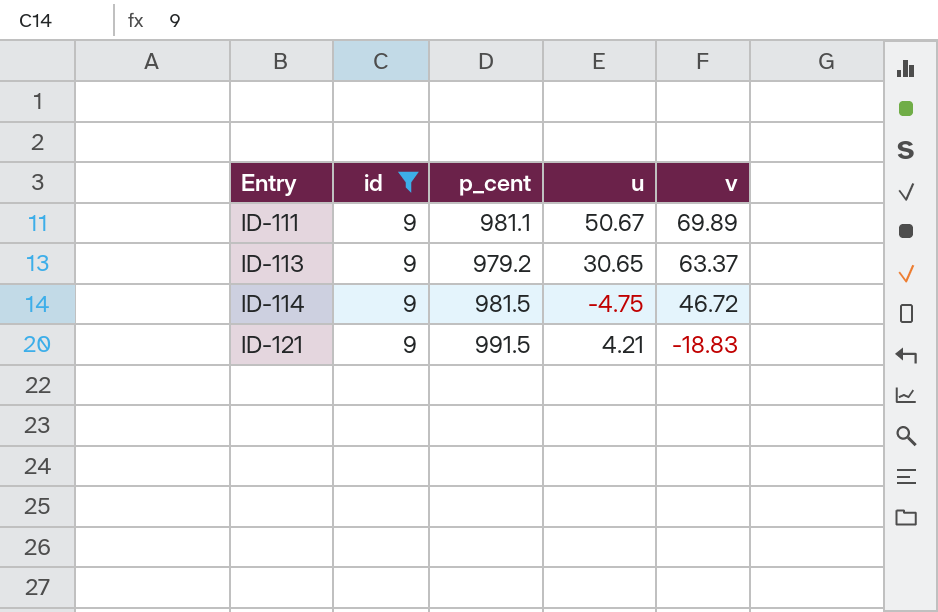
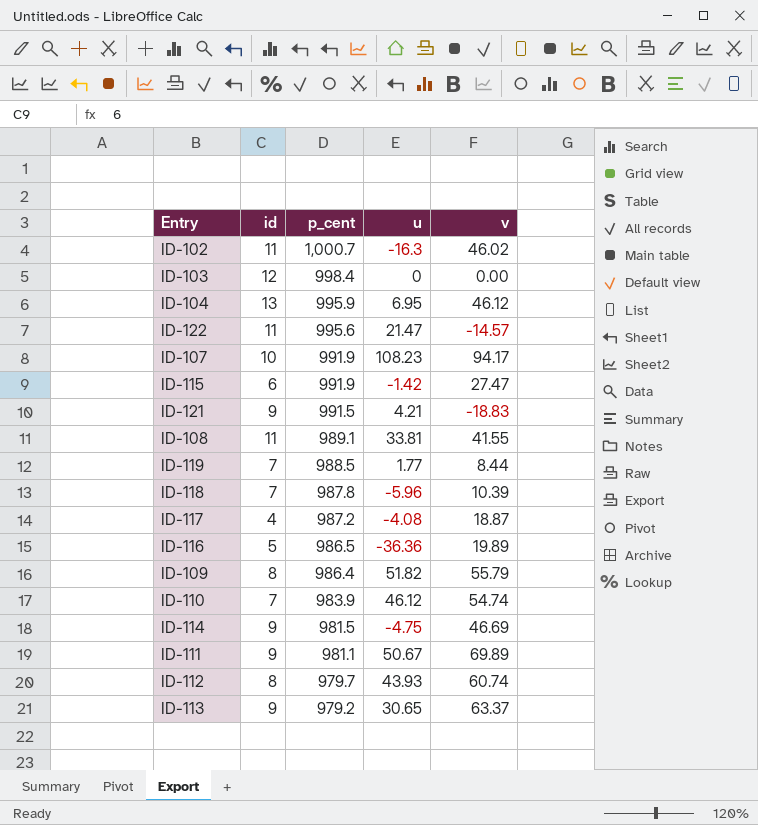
filter: id = 9 -> none
row order: Entry ascending -> p_cent descending
ID-114 | v: 46.72 -> 46.69

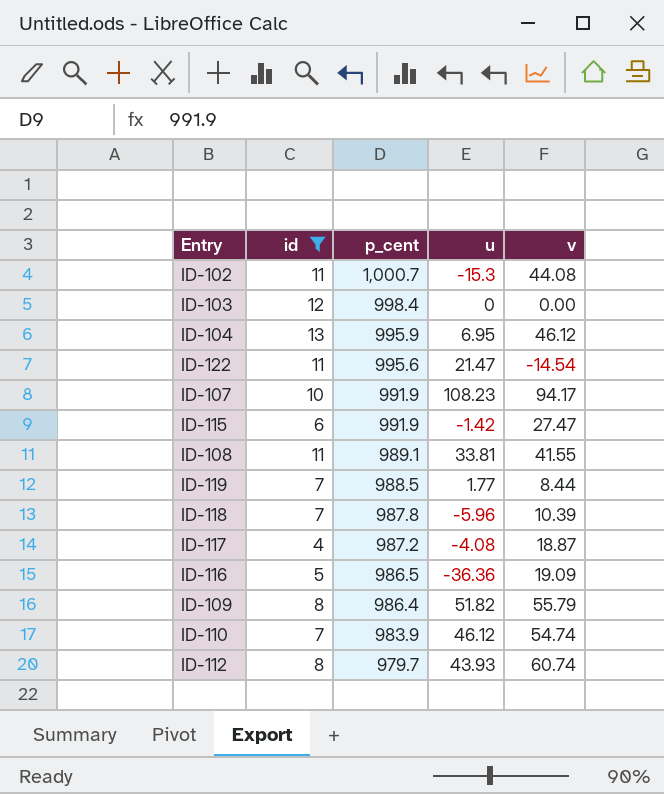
filter: none -> id != 9
ID-102 | u: -16.3 -> -15.3
ID-102 | v: 46.02 -> 44.08
ID-122 | v: -14.57 -> -14.54
ID-116 | v: 19.89 -> 19.09

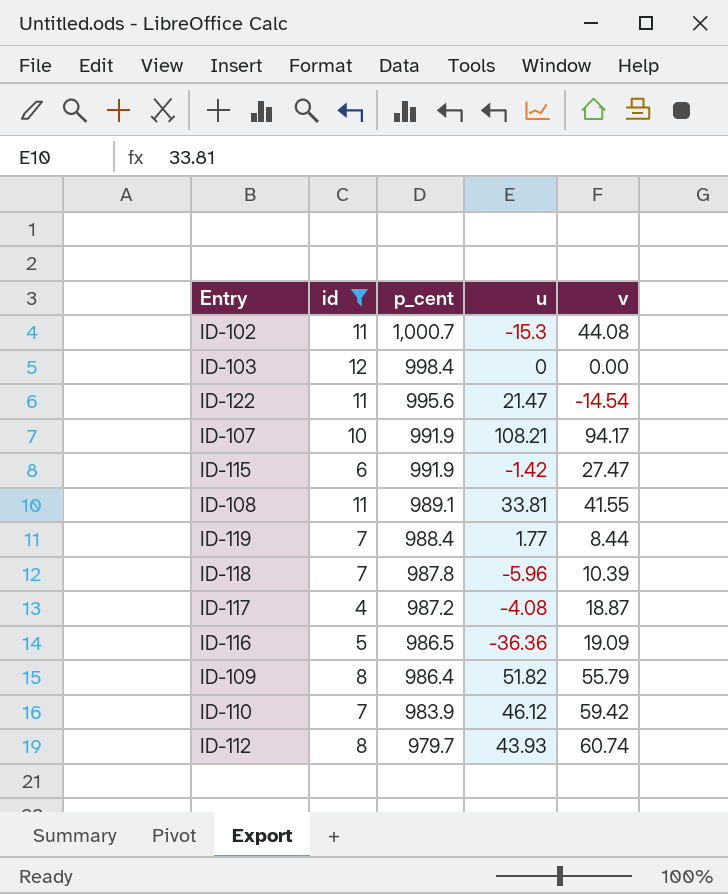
row ID-104: 13 | 995.9 | 6.95 | 46.12 -> none
ID-107 | u: 108.23 -> 108.21
ID-119 | p_cent: 988.5 -> 988.4
ID-110 | v: 54.74 -> 59.42

